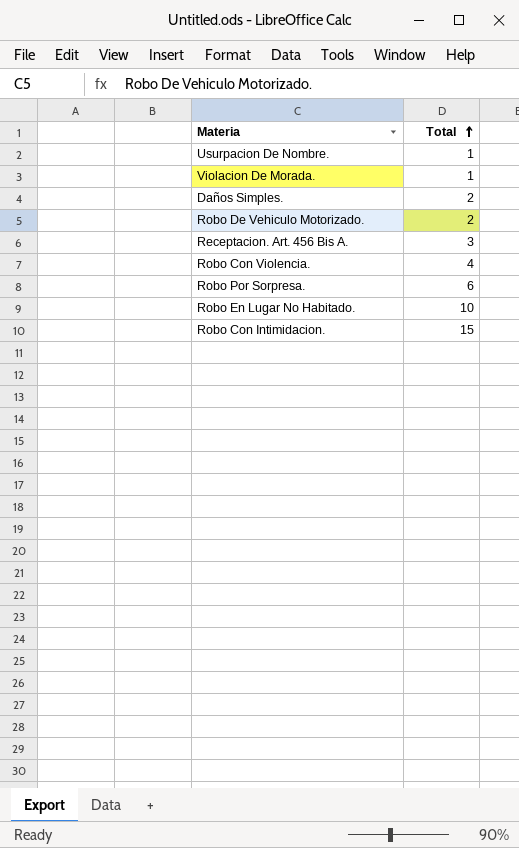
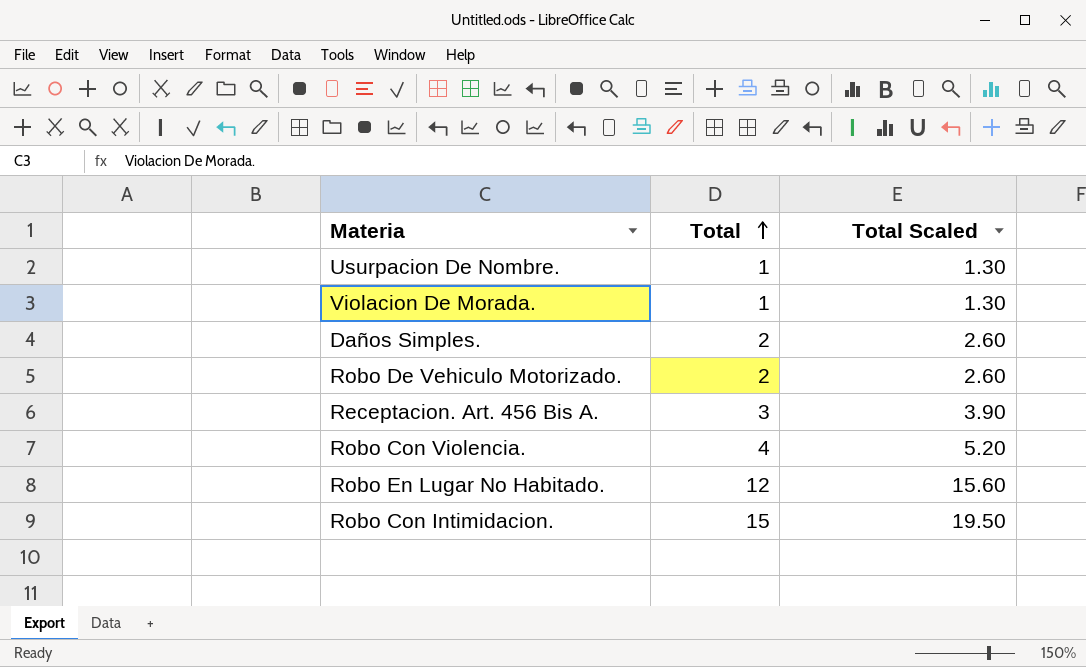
column Total Scaled | formula: none -> [Total] * 1.3
row Robo Por Sorpresa.: 6 -> none
Robo En Lugar No Habitado. | Total: 10 -> 12

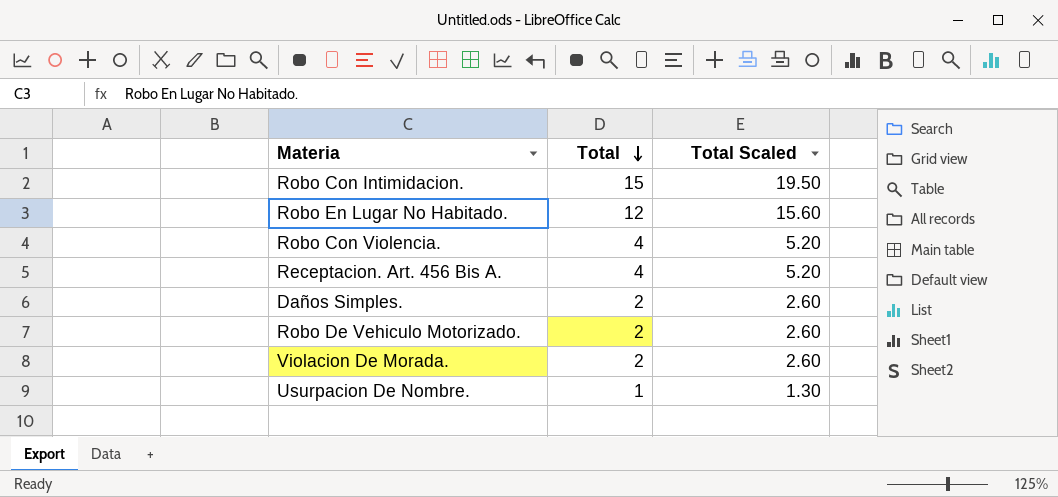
row order: Total ascending -> Total descending
Receptacion. Art. 456 Bis A. | Total: 3 -> 4
Receptacion. Art. 456 Bis A. | Total Scaled: 3.90 -> 5.20
Violacion De Morada. | Total: 1 -> 2
Violacion De Morada. | Total Scaled: 1.30 -> 2.60

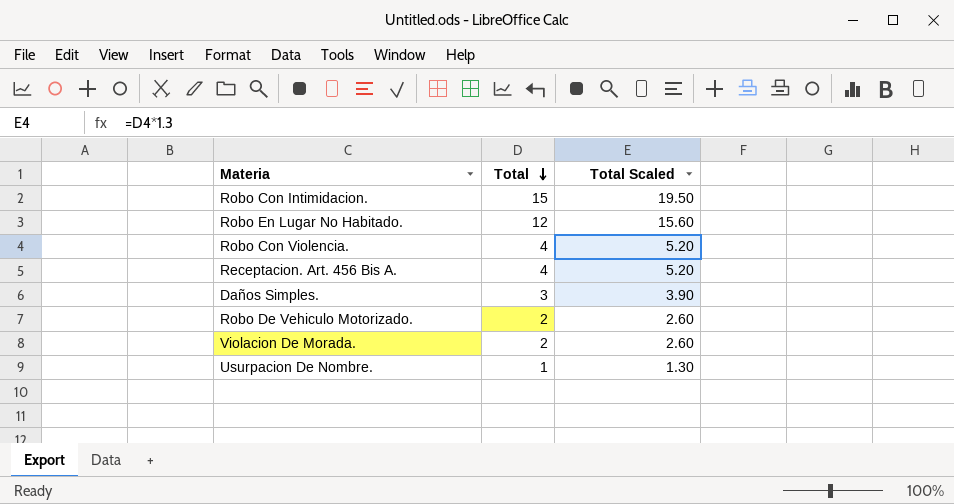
Daños Simples. | Total: 2 -> 3
Daños Simples. | Total Scaled: 2.60 -> 3.90

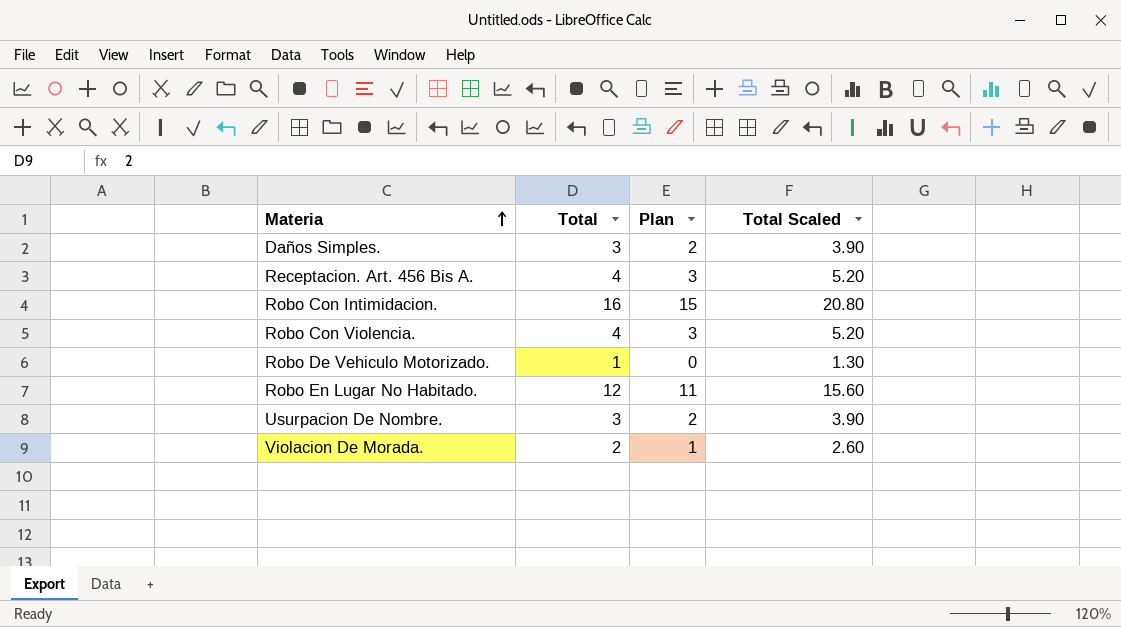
row order: Total descending -> Materia ascending
column Plan | formula: none -> [Total] - 1
Robo Con Intimidacion. | Total: 15 -> 16
Robo Con Intimidacion. | Total Scaled: 19.50 -> 20.80
Robo De Vehiculo Motorizado. | Total: 2 -> 1
Robo De Vehiculo Motorizado. | Total Scaled: 2.60 -> 1.30
Usurpacion De Nombre. | Total: 1 -> 3
Usurpacion De Nombre. | Total Scaled: 1.30 -> 3.90

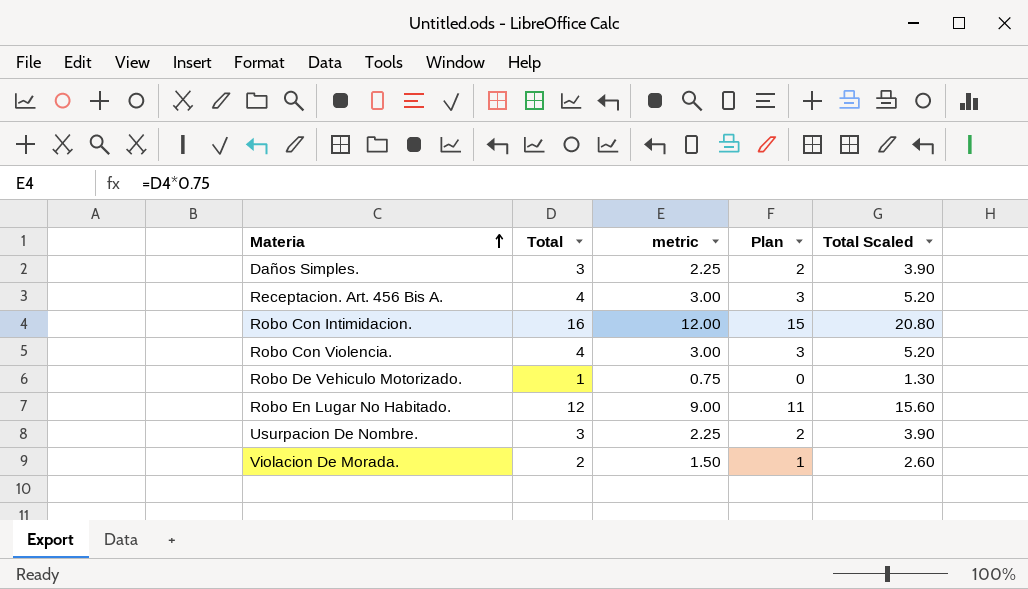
column metric | formula: none -> [Total] * 0.75

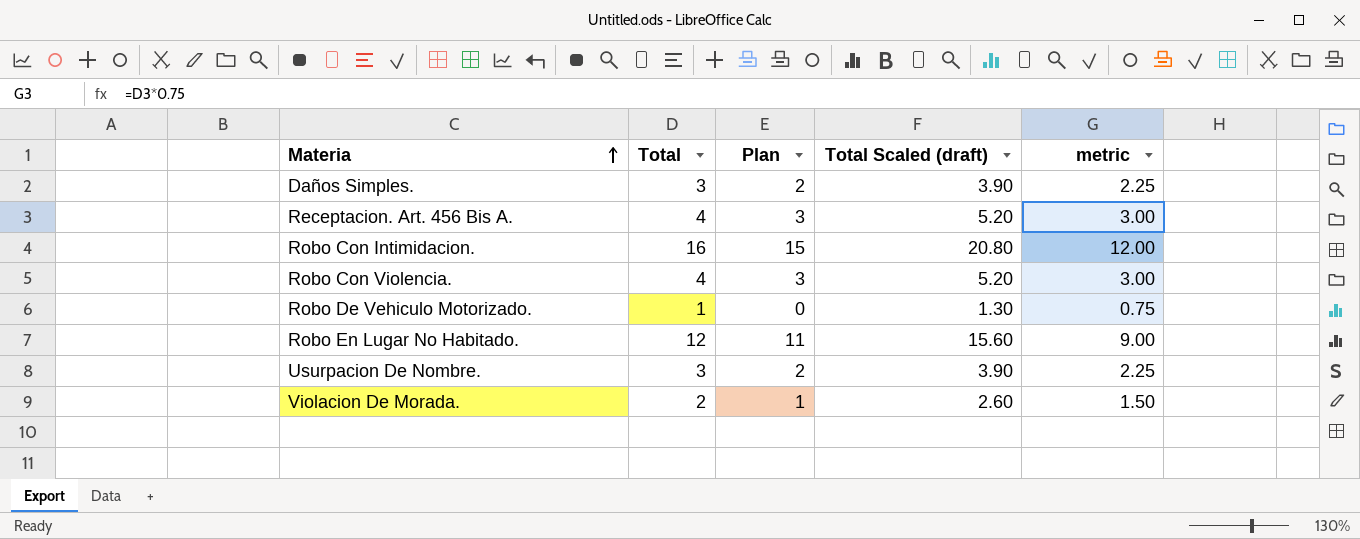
column name: Total Scaled -> Total Scaled (draft)
column metric | position: 3 -> 5

